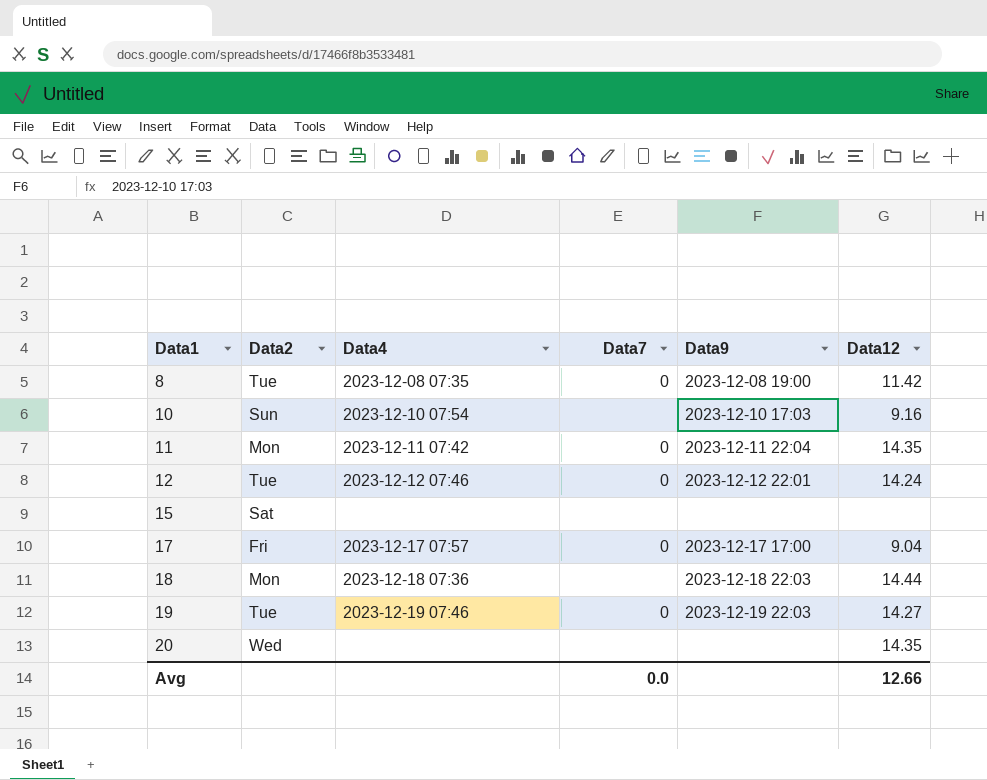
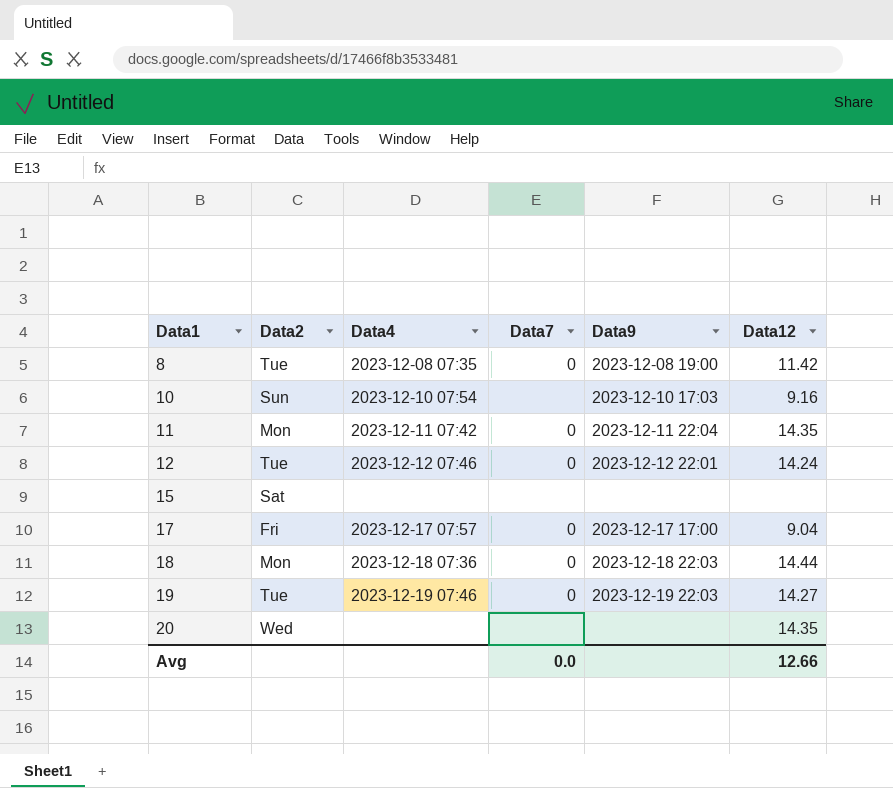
18 | Data7: none -> 0

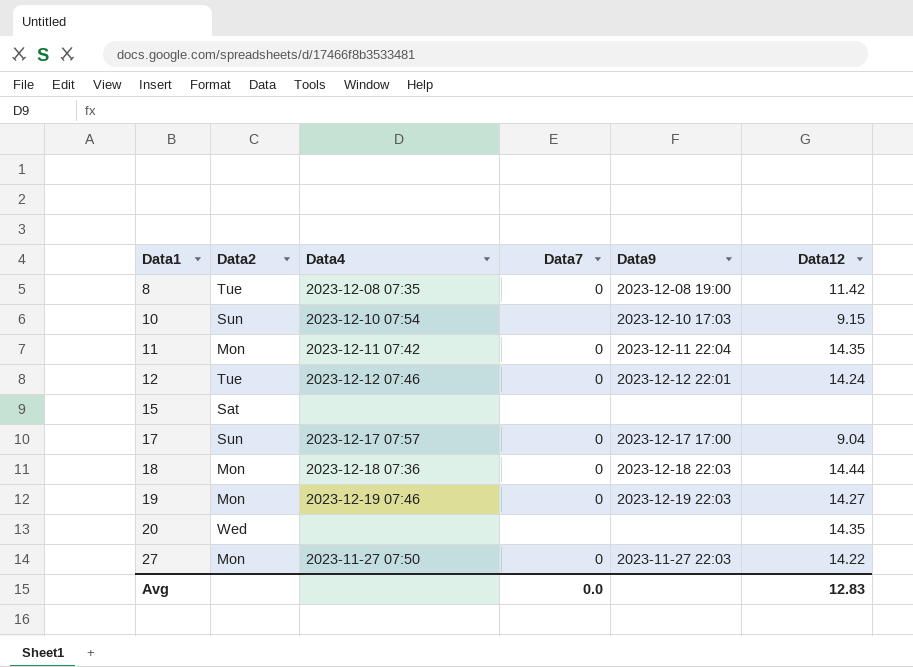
10 | Data12: 9.16 -> 9.15
17 | Data2: Fri -> Sun
19 | Data2: Tue -> Mon
row 27: none -> Mon | 2023-11-27 07:50 | 0 | 2023-11-27 22:03 | 14.22
Avg | Data12: 12.66 -> 12.83

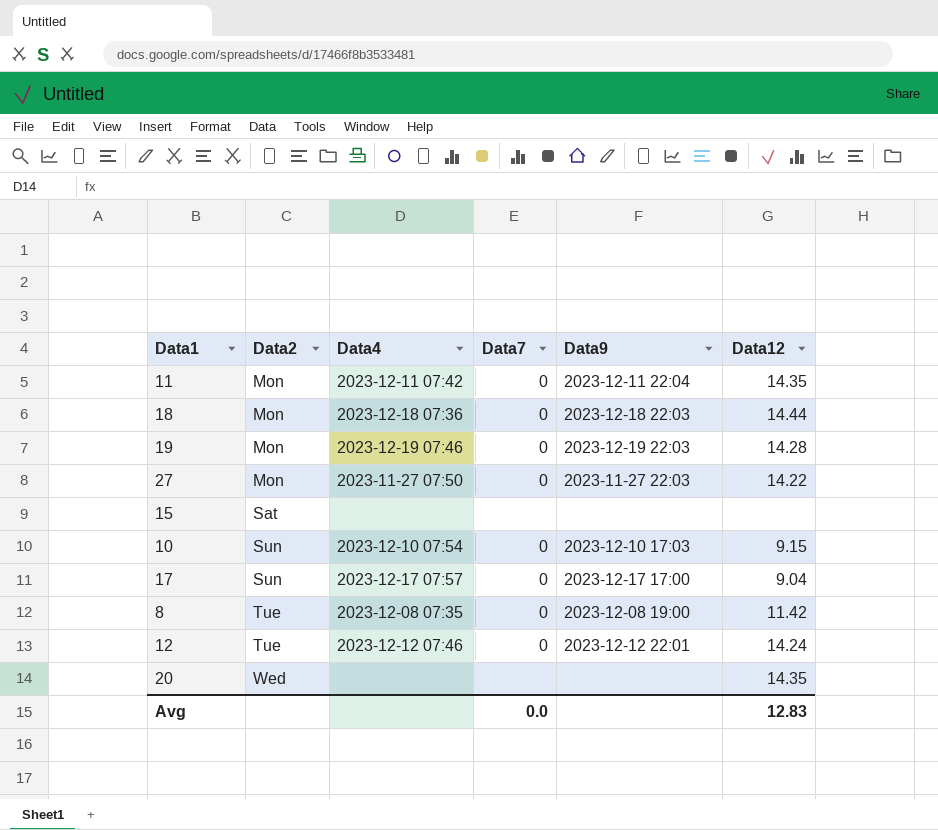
row order: Data1 ascending -> Data2 ascending
19 | Data12: 14.27 -> 14.28
10 | Data7: none -> 0

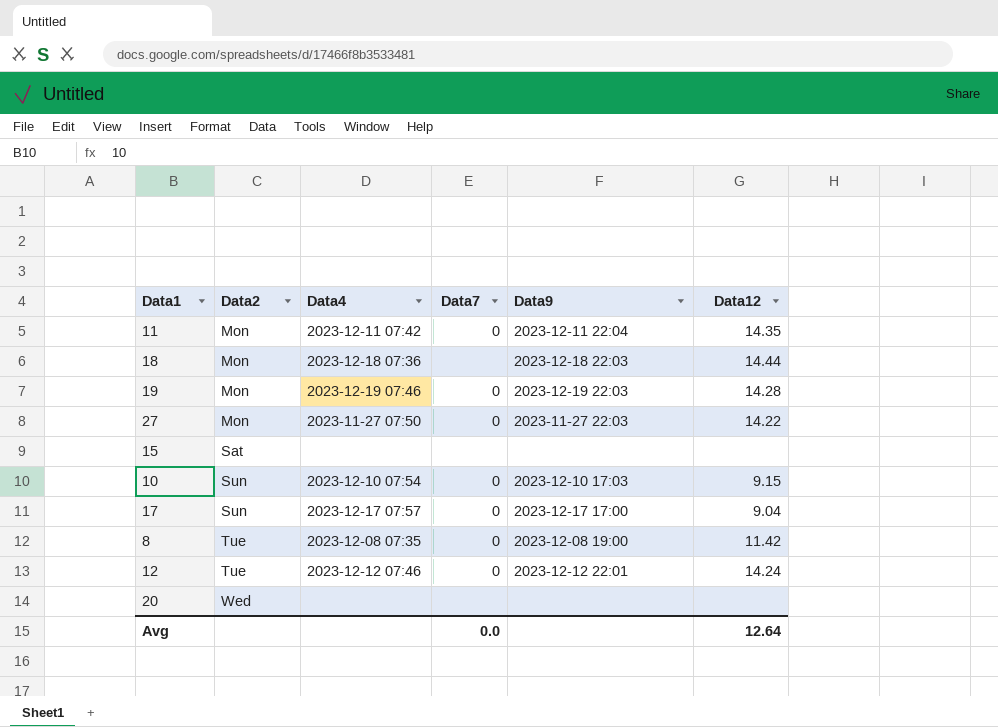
18 | Data7: 0 -> none
20 | Data12: 14.35 -> none
Avg | Data12: 12.83 -> 12.64

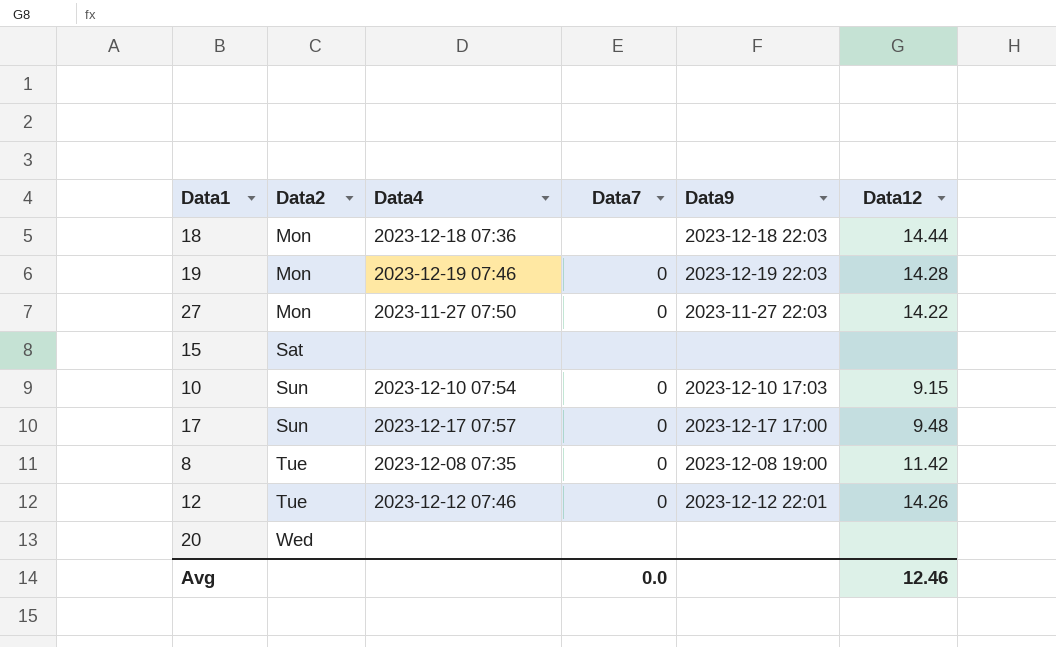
row 11: Mon | 2023-12-11 07:42 | 0 | 2023-12-11 22:04 | 14.35 -> none
17 | Data12: 9.04 -> 9.48
12 | Data12: 14.24 -> 14.26
Avg | Data12: 12.64 -> 12.46

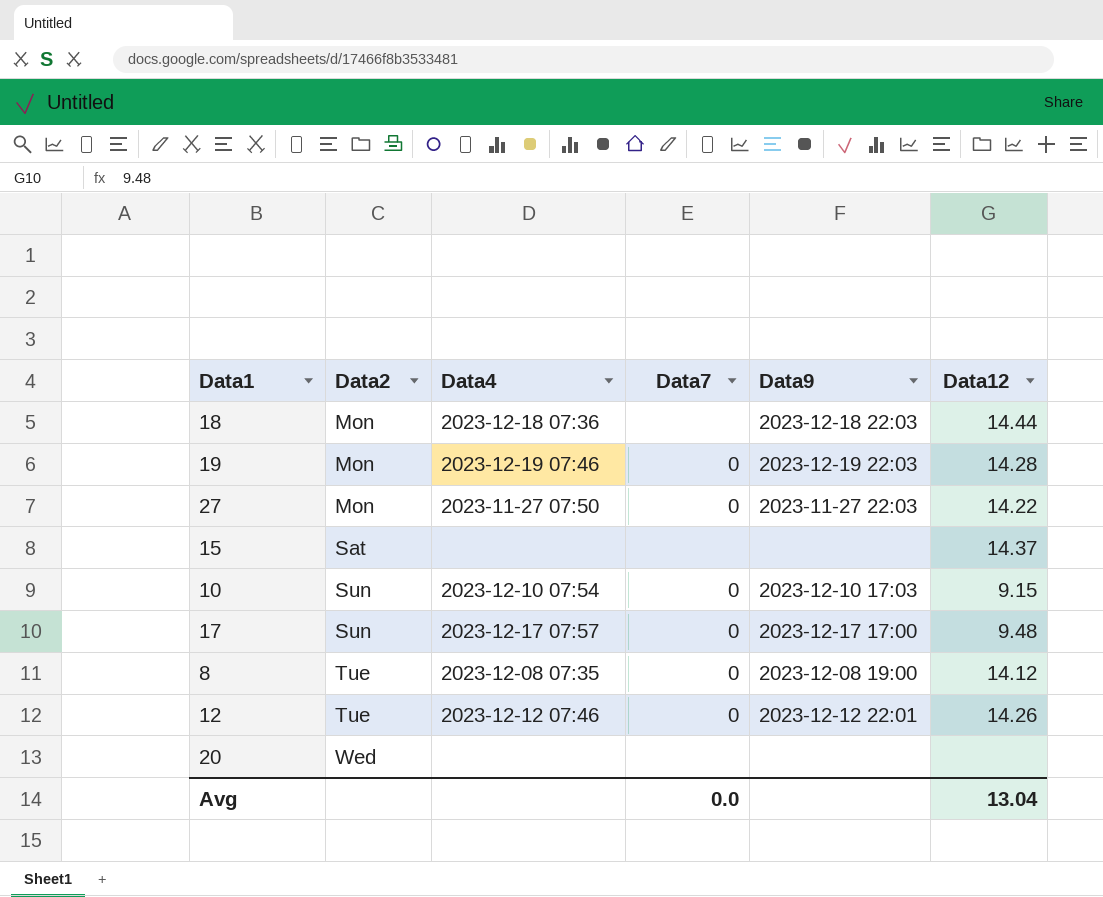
15 | Data12: none -> 14.37
8 | Data12: 11.42 -> 14.12
Avg | Data12: 12.46 -> 13.04

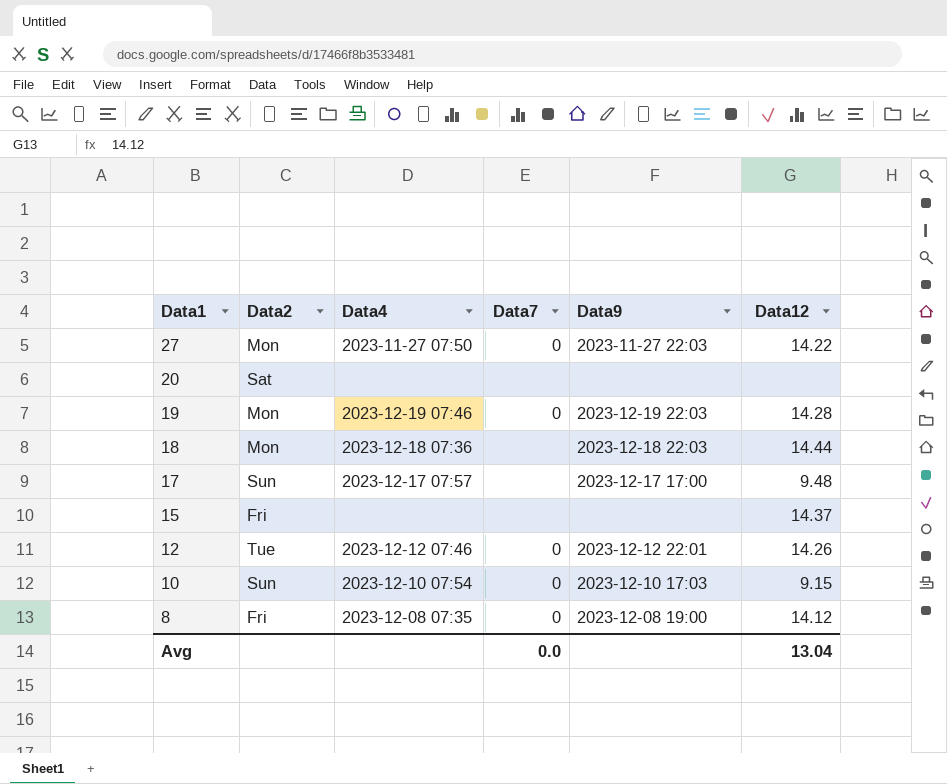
row order: Data2 ascending -> Data1 descending
20 | Data2: Wed -> Sat
17 | Data7: 0 -> none
15 | Data2: Sat -> Fri
8 | Data2: Tue -> Fri

